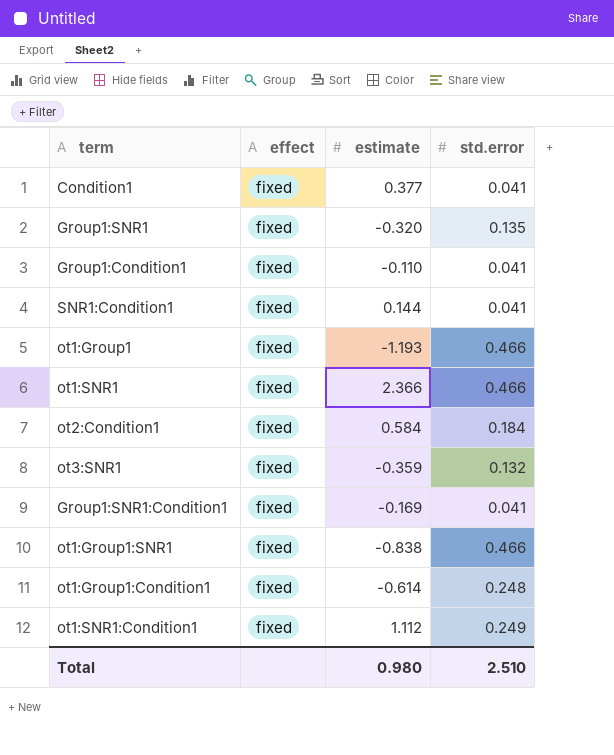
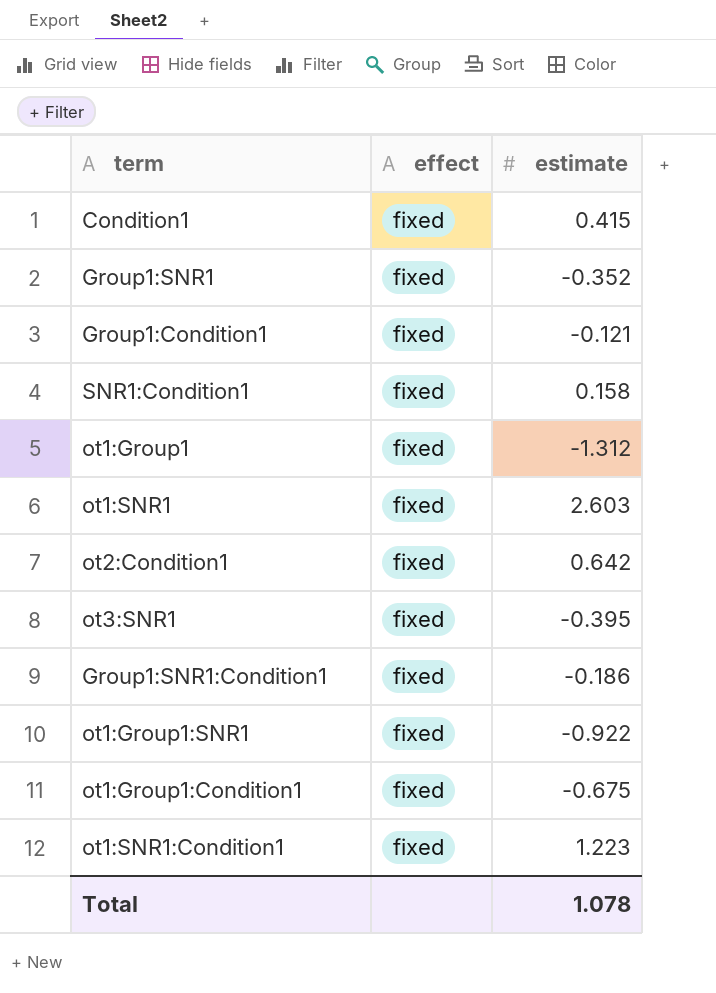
column std.error | position: 4 -> none
Condition1 | estimate: 0.377 -> 0.415
Group1:SNR1 | estimate: -0.320 -> -0.352
Group1:Condition1 | estimate: -0.110 -> -0.121
SNR1:Condition1 | estimate: 0.144 -> 0.158
ot1:Group1 | estimate: -1.193 -> -1.312
ot1:SNR1 | estimate: 2.366 -> 2.603
ot2:Condition1 | estimate: 0.584 -> 0.642
ot3:SNR1 | estimate: -0.359 -> -0.395
Group1:SNR1:Condition1 | estimate: -0.169 -> -0.186
ot1:Group1:SNR1 | estimate: -0.838 -> -0.922
ot1:Group1:Condition1 | estimate: -0.614 -> -0.675
ot1:SNR1:Condition1 | estimate: 1.112 -> 1.223
Total | estimate: 0.980 -> 1.078

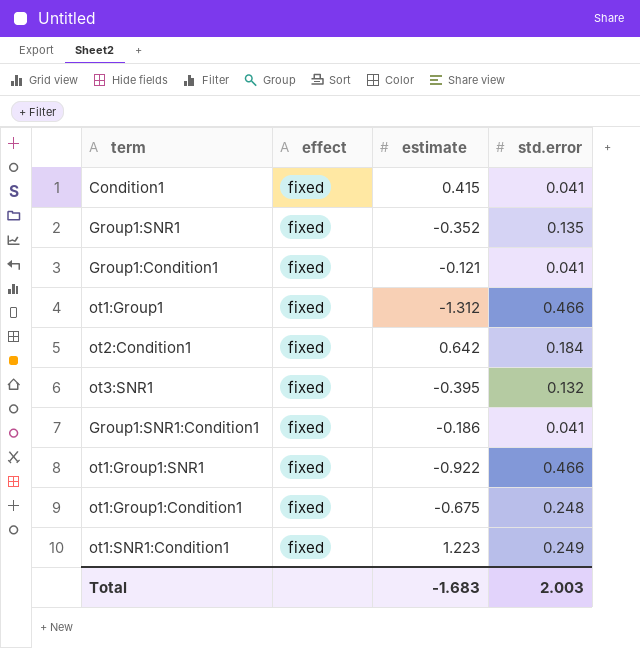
column std.error | position: none -> 4
row SNR1:Condition1: fixed | 0.158 -> none
row ot1:SNR1: fixed | 2.603 -> none
Total | estimate: 1.078 -> -1.683

